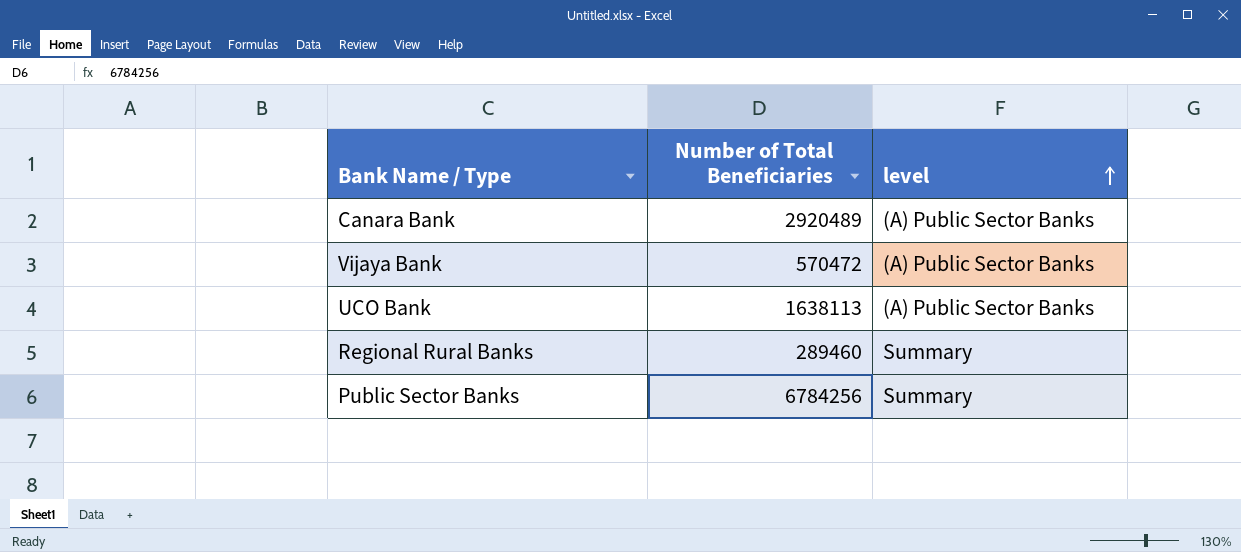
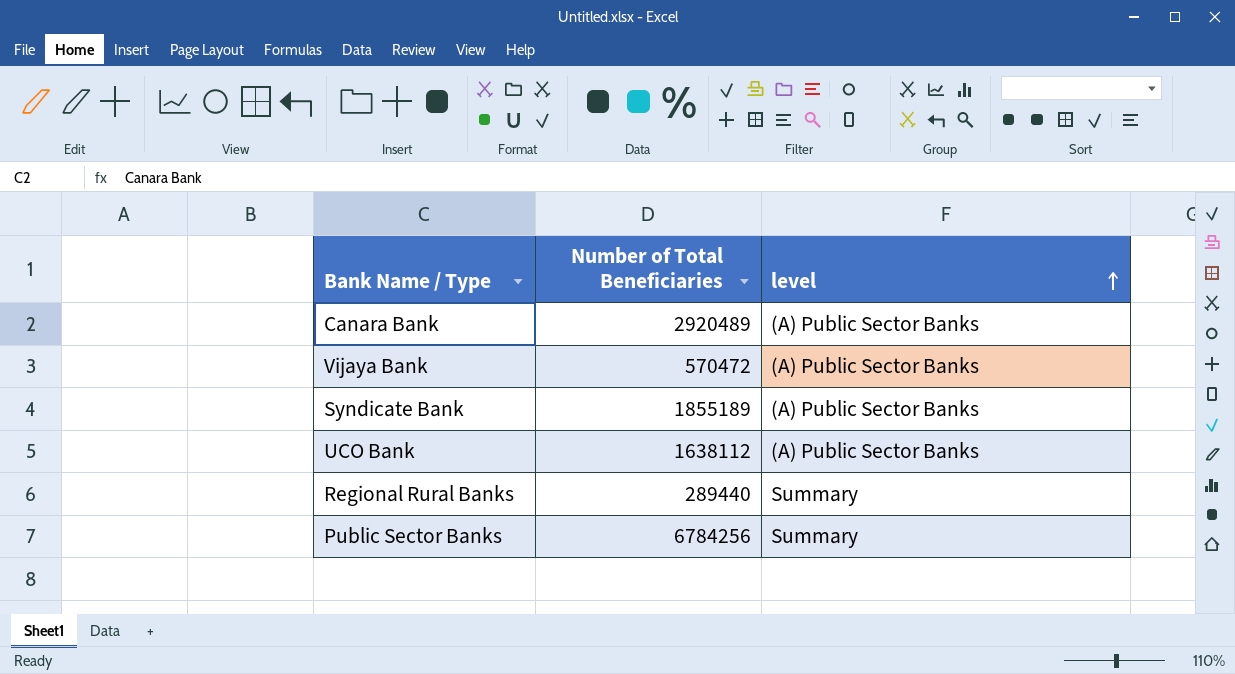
row Syndicate Bank: none -> 1855189 | (A) Public Sector Banks
UCO Bank | Number of Total Beneficiaries: 1638113 -> 1638112
Regional Rural Banks | Number of Total Beneficiaries: 289460 -> 289440

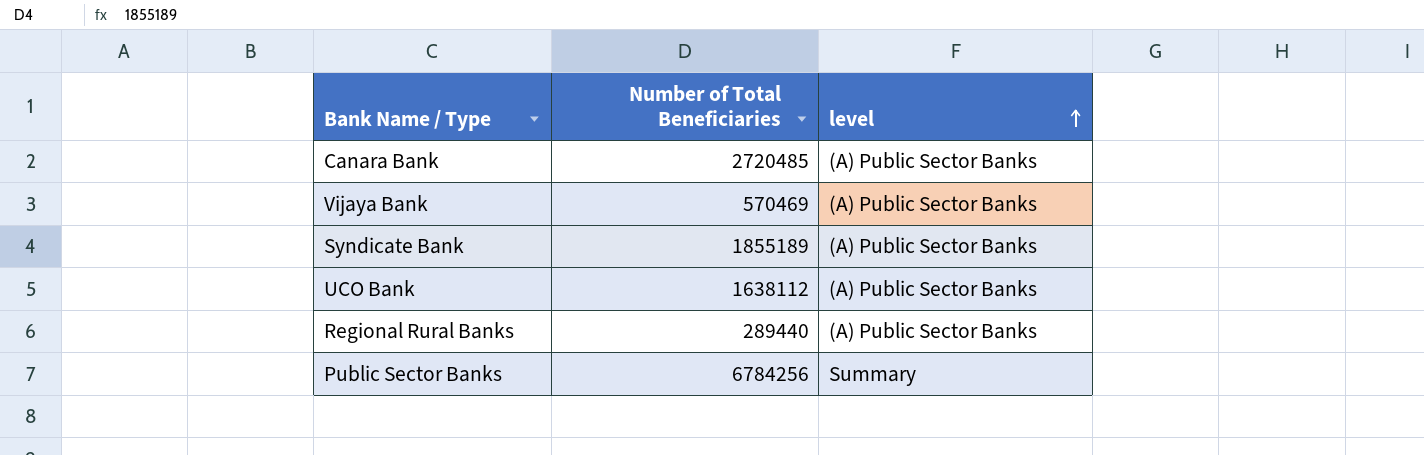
Canara Bank | Number of Total Beneficiaries: 2920489 -> 2720485
Vijaya Bank | Number of Total Beneficiaries: 570472 -> 570469
Regional Rural Banks | level: Summary -> (A) Public Sector Banks

